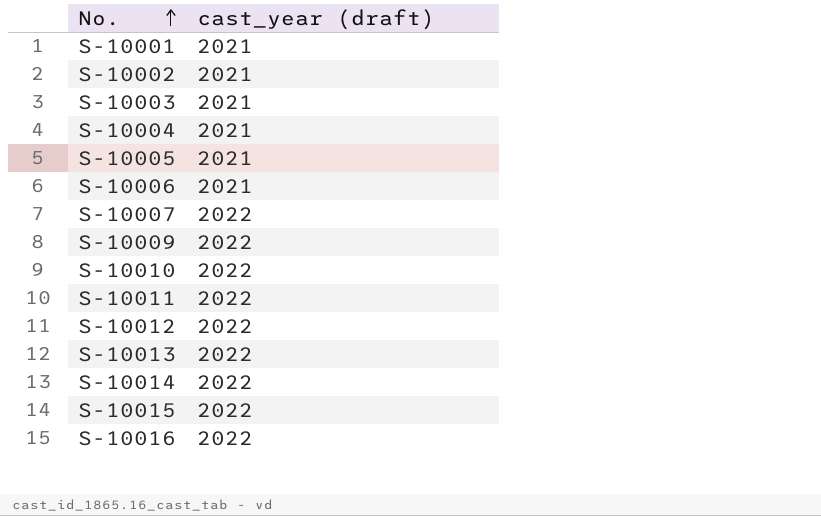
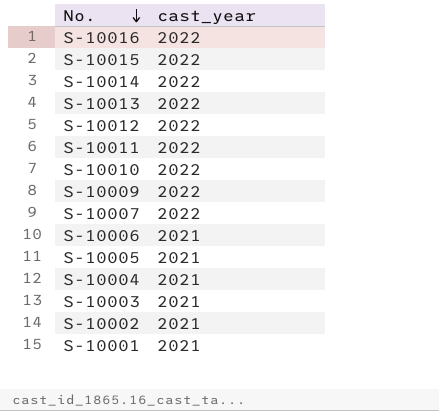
row order: No. ascending -> No. descending
column name: cast_year (draft) -> cast_year

